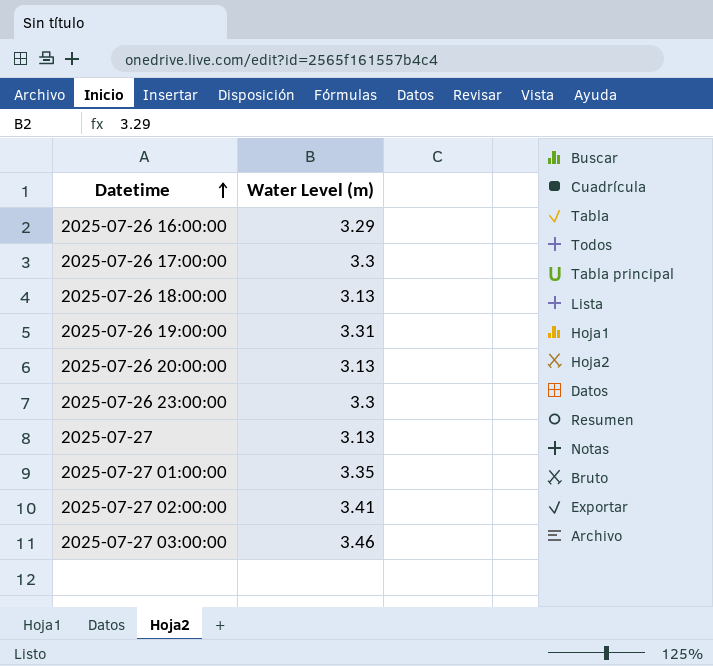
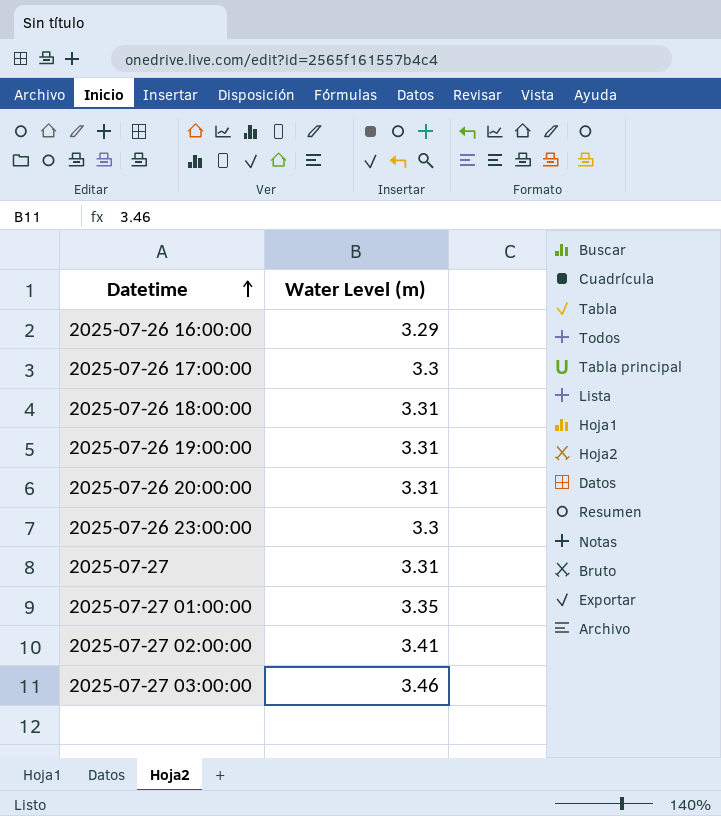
2025-07-26 18:00:00 | Water Level (m): 3.13 -> 3.31
2025-07-26 20:00:00 | Water Level (m): 3.13 -> 3.31
2025-07-27 | Water Level (m): 3.13 -> 3.31

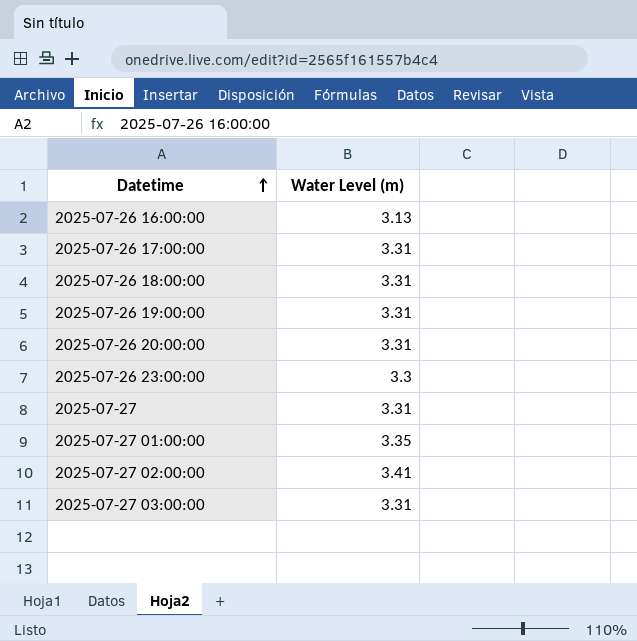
2025-07-26 16:00:00 | Water Level (m): 3.29 -> 3.13
2025-07-26 17:00:00 | Water Level (m): 3.3 -> 3.31
2025-07-27 03:00:00 | Water Level (m): 3.46 -> 3.31

